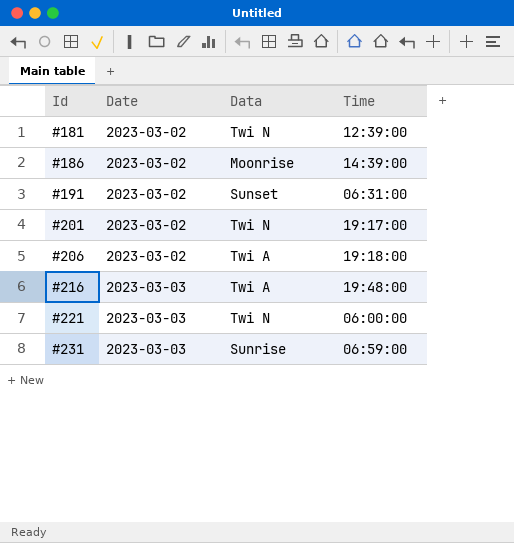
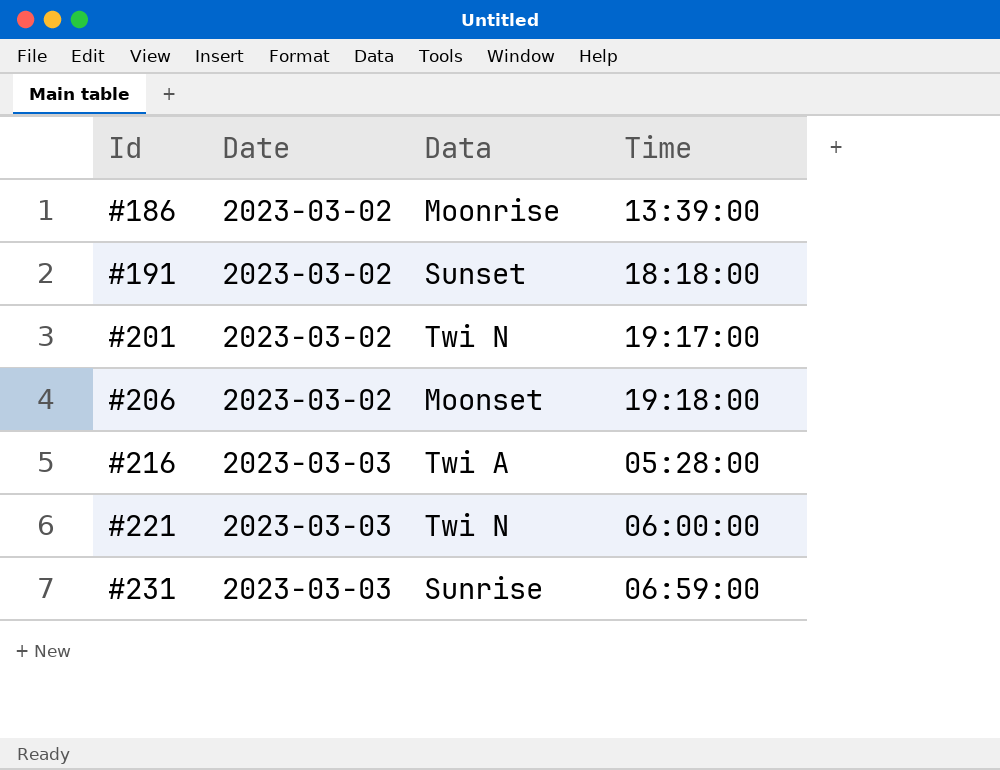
row #181: 2023-03-02 | Twi N | 12:39:00 -> none
#186 | Time: 14:39:00 -> 13:39:00
#191 | Time: 06:31:00 -> 18:18:00
#206 | Data: Twi A -> Moonset
#216 | Time: 19:48:00 -> 05:28:00

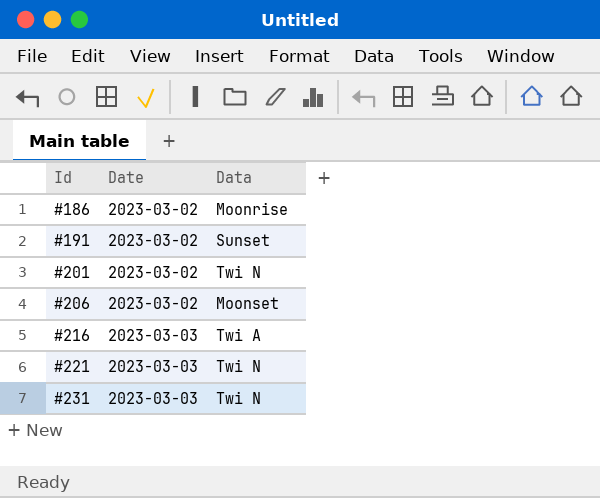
column Time | position: 4 -> none
#231 | Data: Sunrise -> Twi N

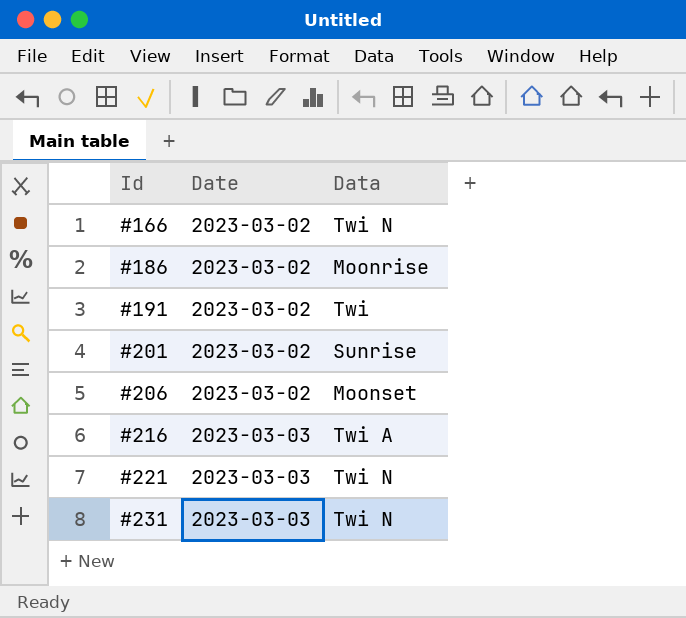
row #166: none -> 2023-03-02 | Twi N
#191 | Data: Sunset -> Twi
#201 | Data: Twi N -> Sunrise

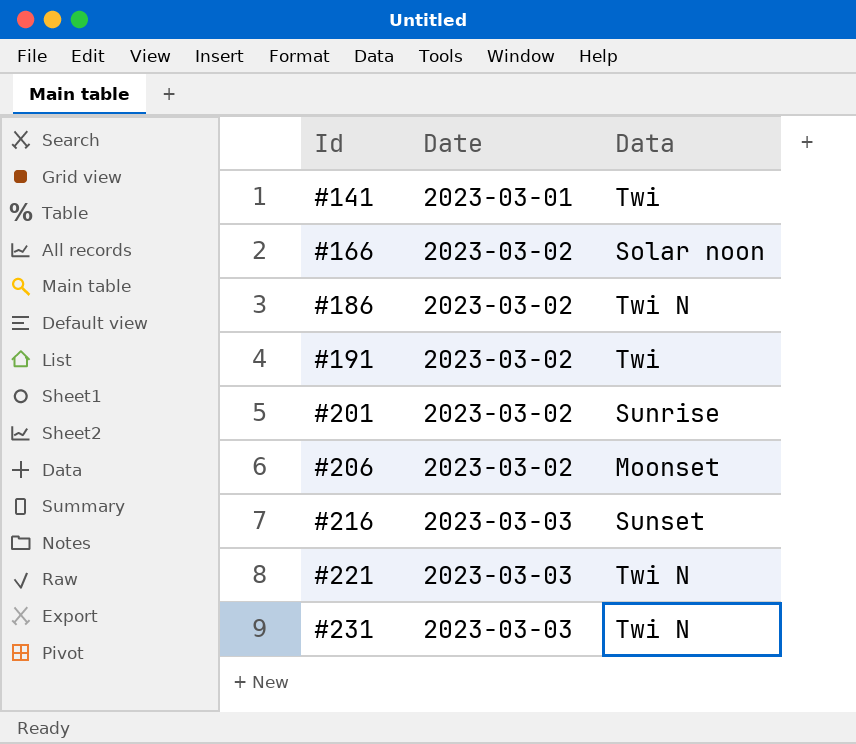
row #141: none -> 2023-03-01 | Twi
#166 | Data: Twi N -> Solar noon
#186 | Data: Moonrise -> Twi N
#216 | Data: Twi A -> Sunset

